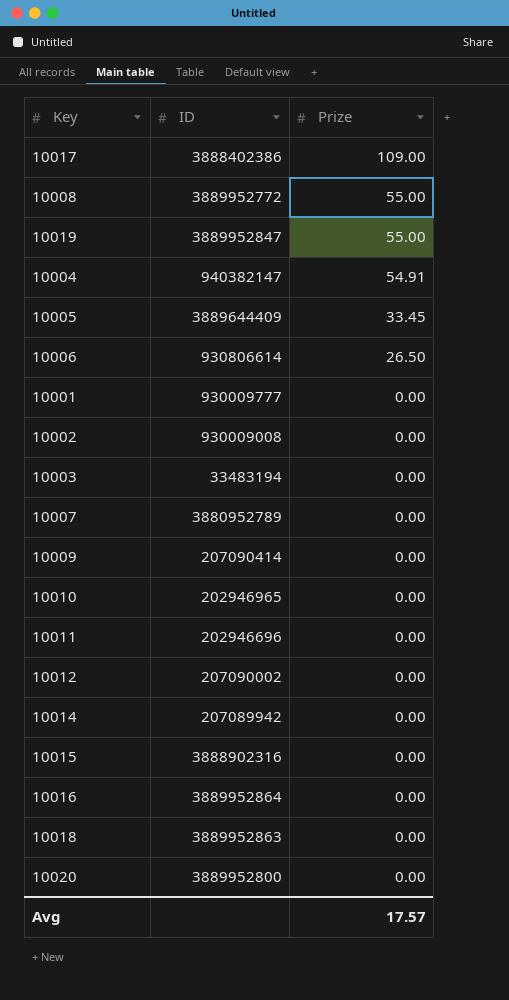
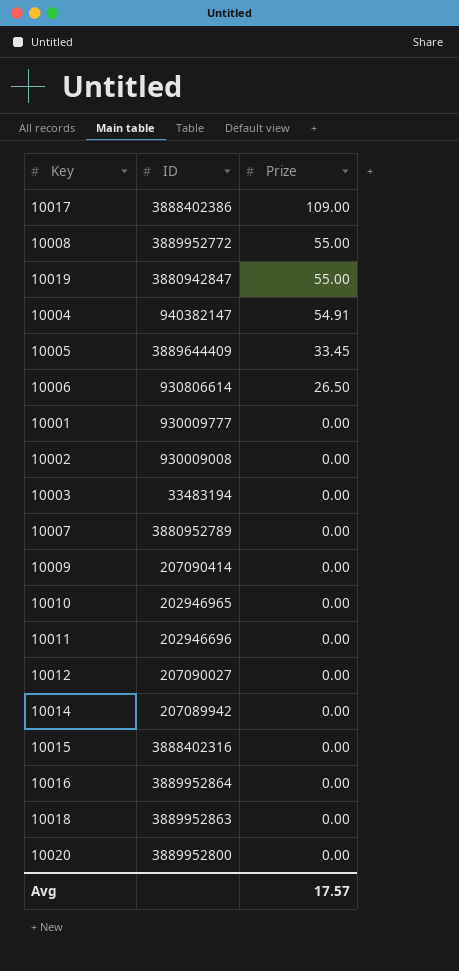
10019 | ID: 3889952847 -> 3880942847
10012 | ID: 207090002 -> 207090027
10015 | ID: 3888902316 -> 3888402316

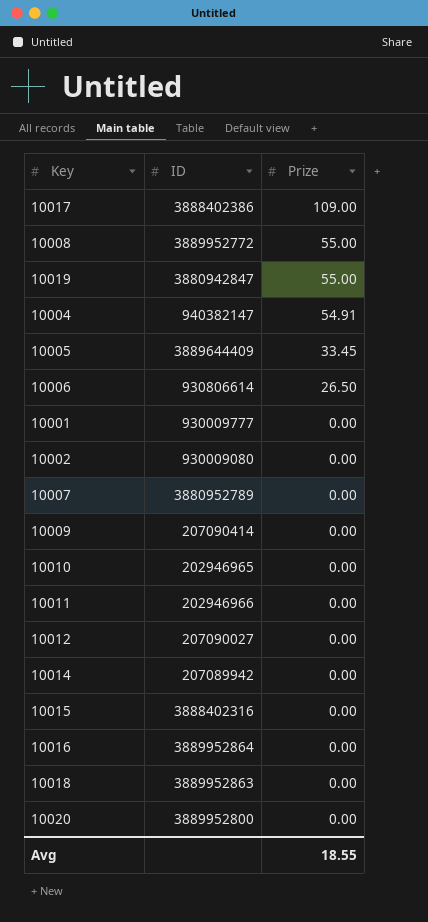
row 10003: 33483194 | 0.00 -> none
10002 | ID: 930009008 -> 930009080
10011 | ID: 202946696 -> 202946966
Avg | Prize: 17.57 -> 18.55

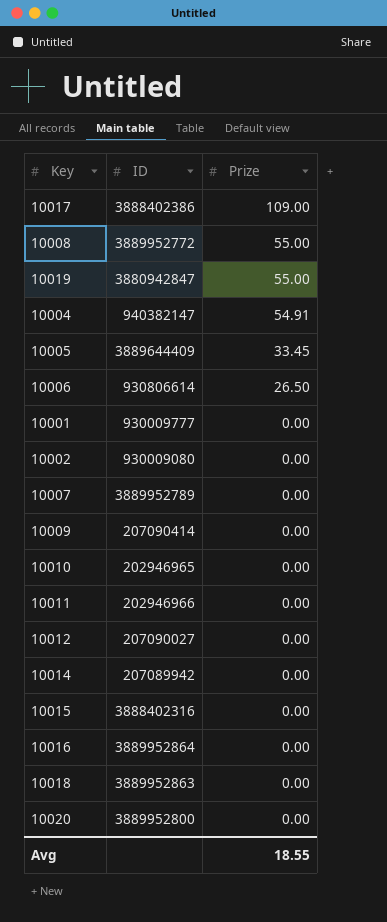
10007 | ID: 3880952789 -> 3889952789

